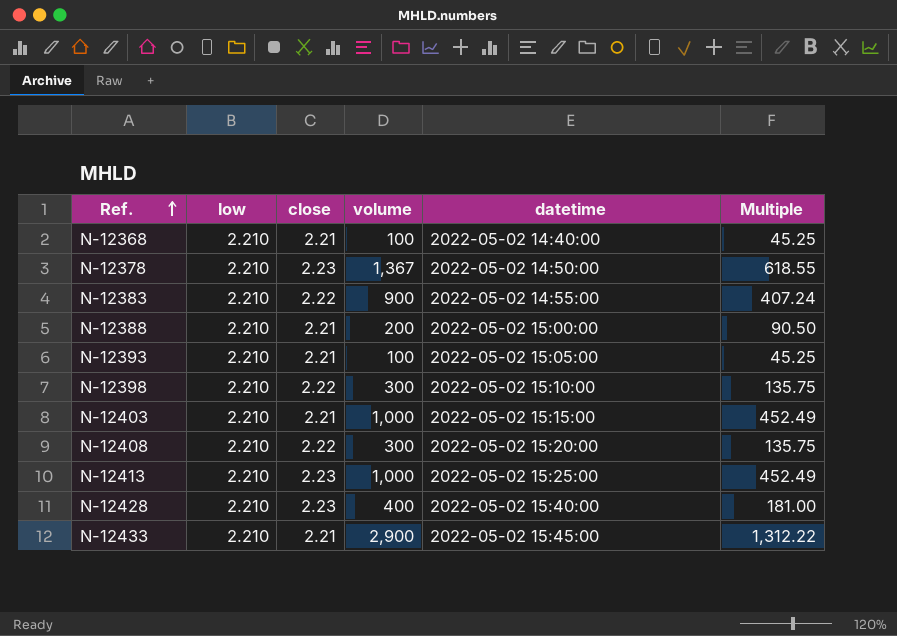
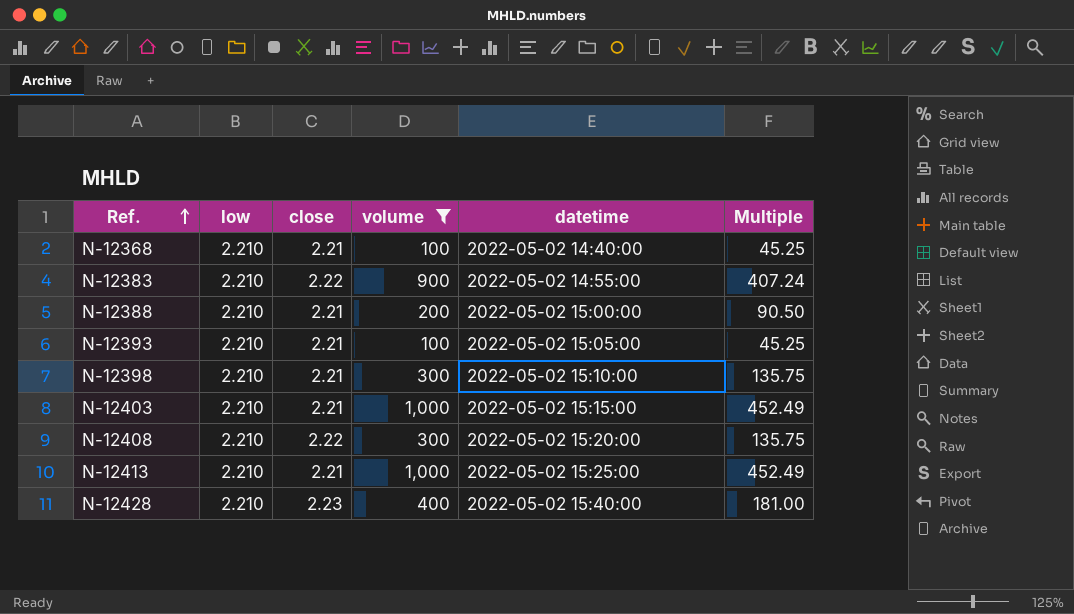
filter: none -> volume <= 1,000
N-12398 | close: 2.22 -> 2.21
N-12413 | close: 2.23 -> 2.21

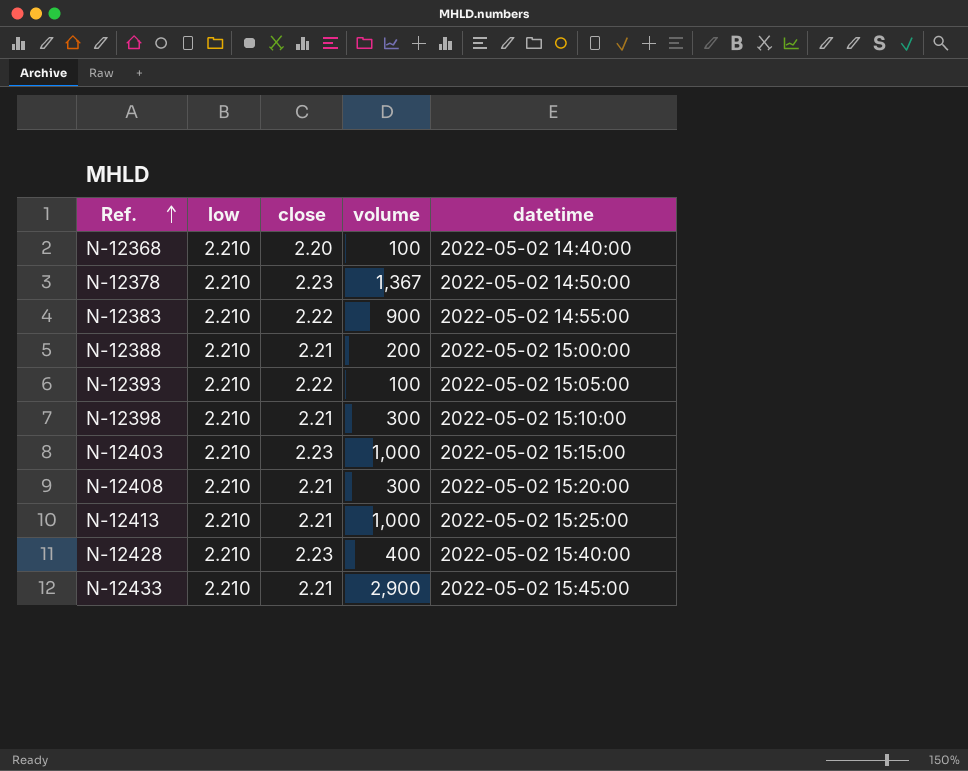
filter: volume <= 1,000 -> none
column Multiple | formula: [volume] / [low] -> none
N-12368 | close: 2.21 -> 2.20
N-12393 | close: 2.21 -> 2.22
N-12403 | close: 2.21 -> 2.23
N-12408 | close: 2.22 -> 2.21

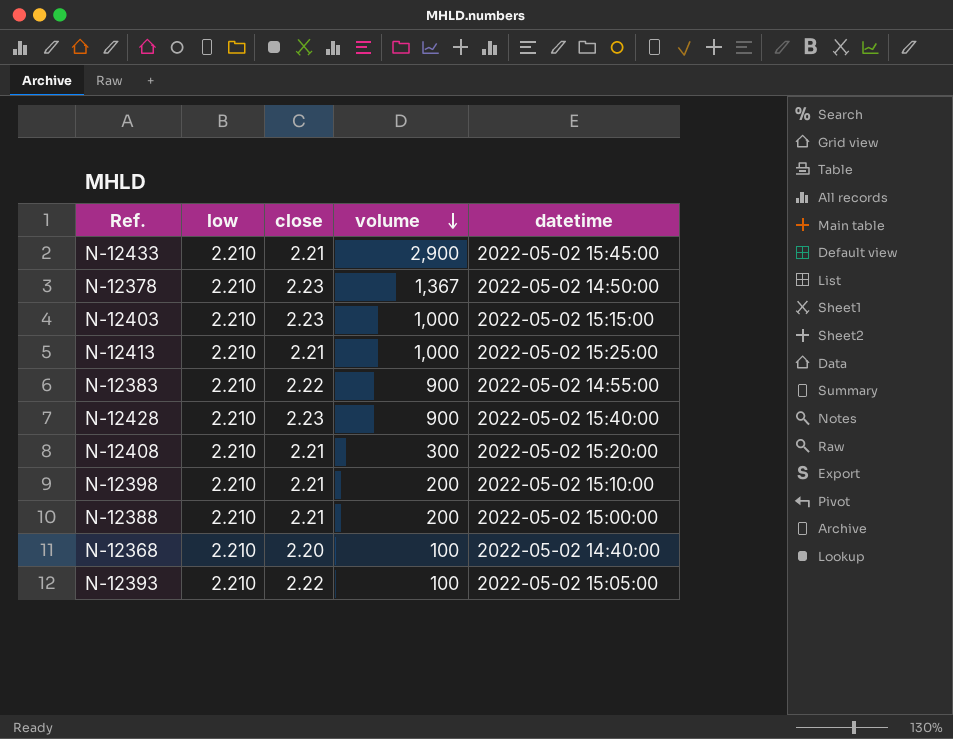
row order: Ref. ascending -> volume descending
N-12428 | volume: 400 -> 900
N-12398 | volume: 300 -> 200

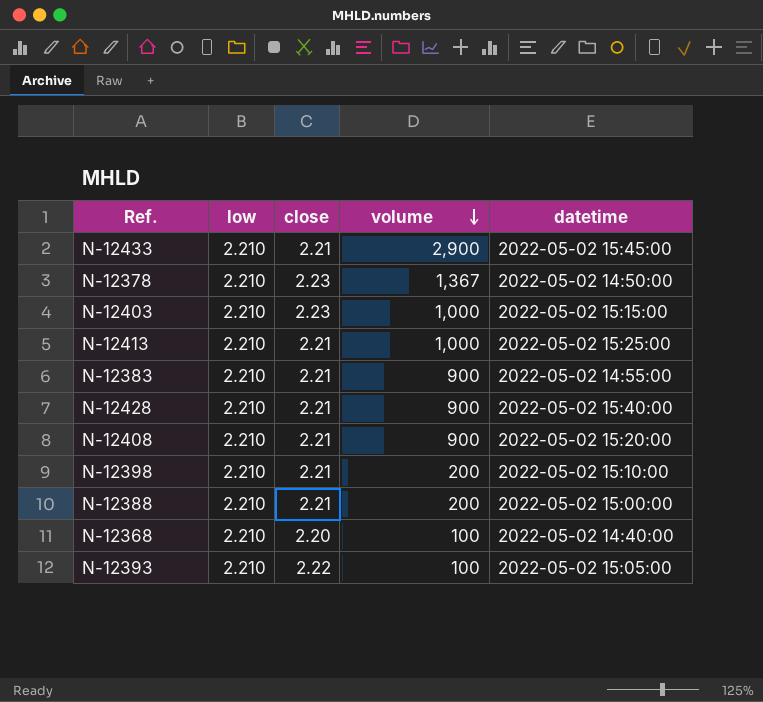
N-12383 | close: 2.22 -> 2.21
N-12428 | close: 2.23 -> 2.21
N-12408 | volume: 300 -> 900

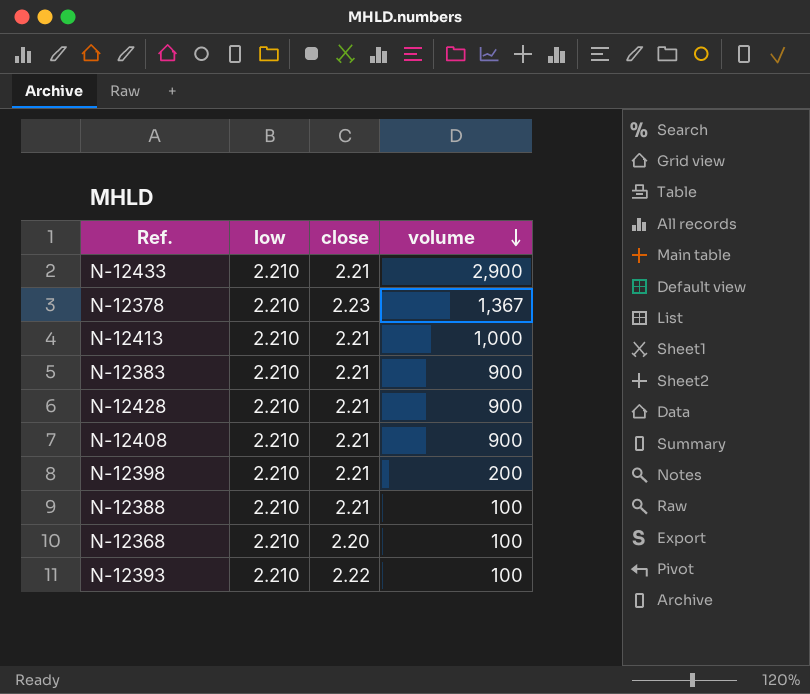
column datetime | position: 5 -> none
row N-12403: 2.210 | 2.23 | 1,000 | 2022-05-02 15:15:00 -> none
N-12388 | volume: 200 -> 100

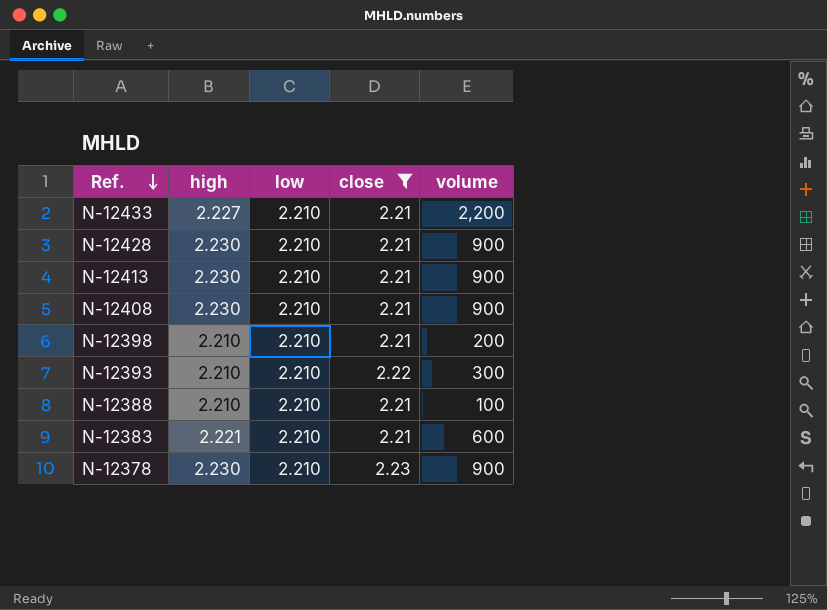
filter: none -> close != 2.20
row order: volume descending -> Ref. descending
column high | position: none -> 2
N-12433 | volume: 2,900 -> 2,200
N-12413 | volume: 1,000 -> 900
N-12393 | volume: 100 -> 300
N-12383 | volume: 900 -> 600
N-12378 | volume: 1,367 -> 900

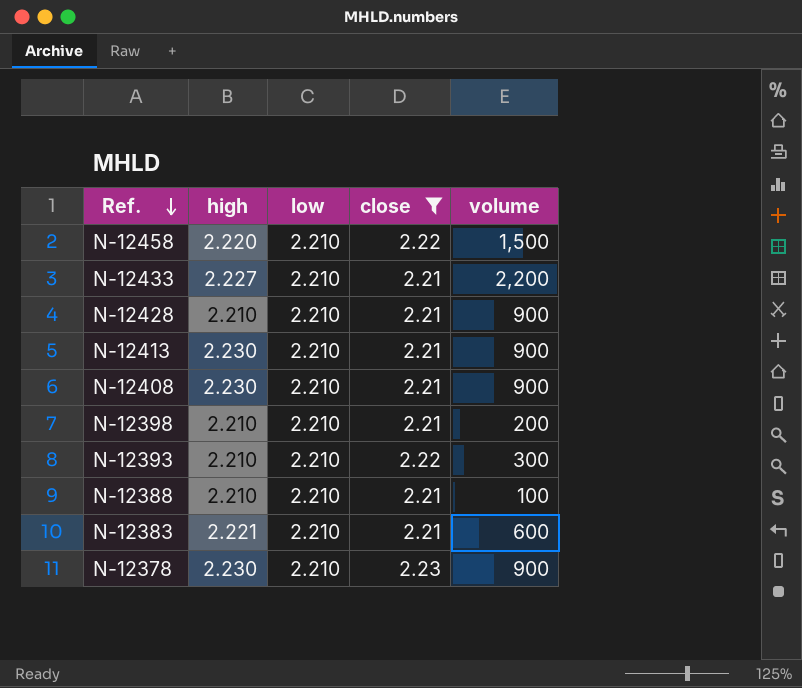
row N-12458: none -> 2.220 | 2.210 | 2.22 | 1,500
N-12428 | high: 2.230 -> 2.210

